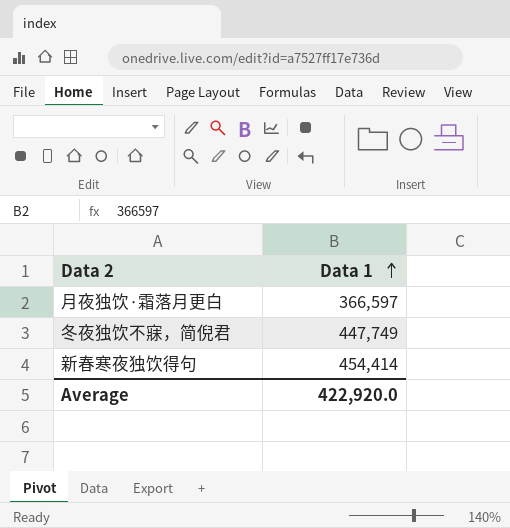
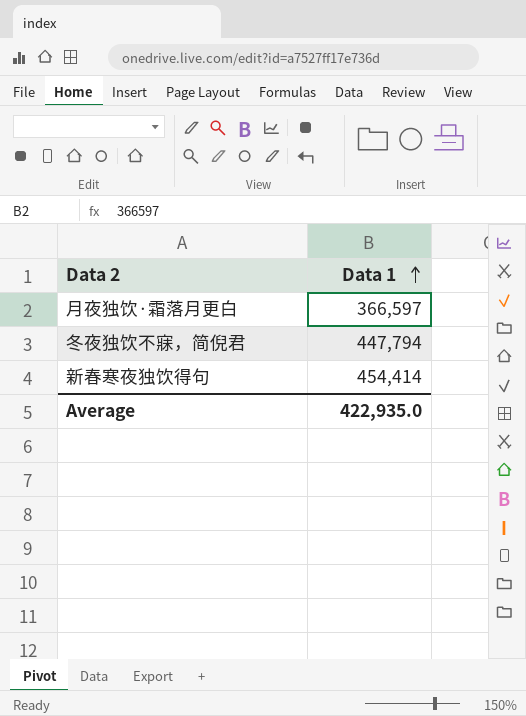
冬夜独饮不寐，简倪君 | Data 1: 447,749 -> 447,794
Average | Data 1: 422,920.0 -> 422,935.0

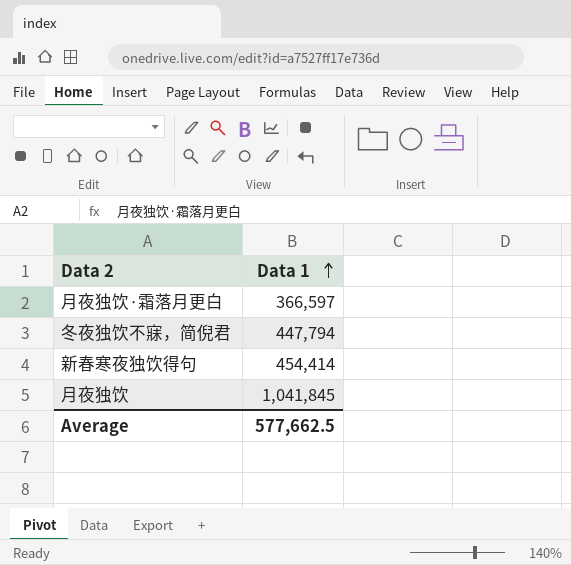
row 月夜独饮: none -> 1,041,845
Average | Data 1: 422,935.0 -> 577,662.5

